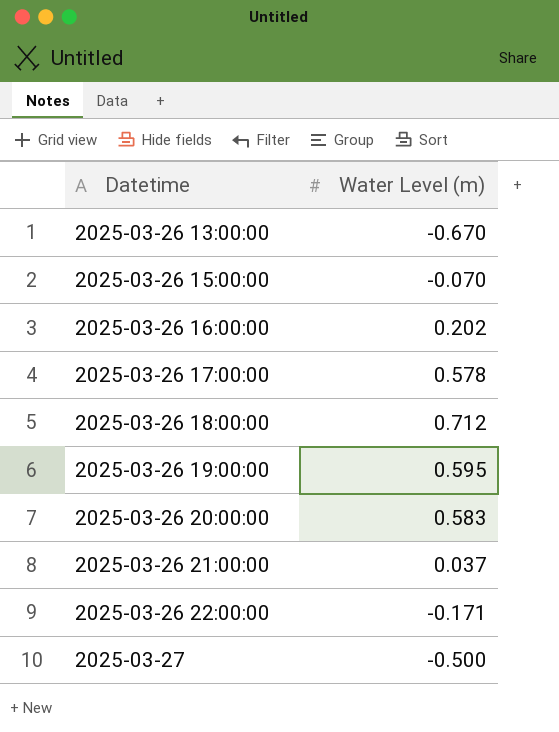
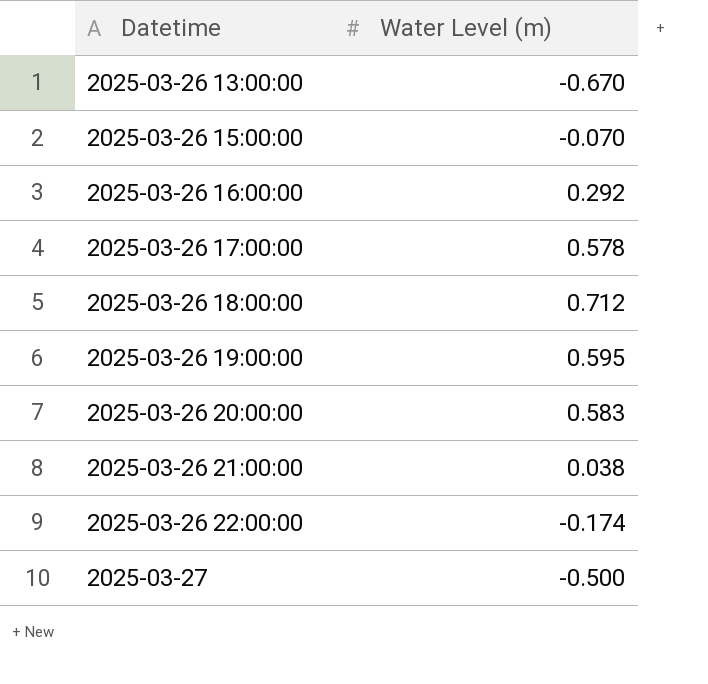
2025-03-26 16:00:00 | Water Level (m): 0.202 -> 0.292
2025-03-26 21:00:00 | Water Level (m): 0.037 -> 0.038
2025-03-26 22:00:00 | Water Level (m): -0.171 -> -0.174

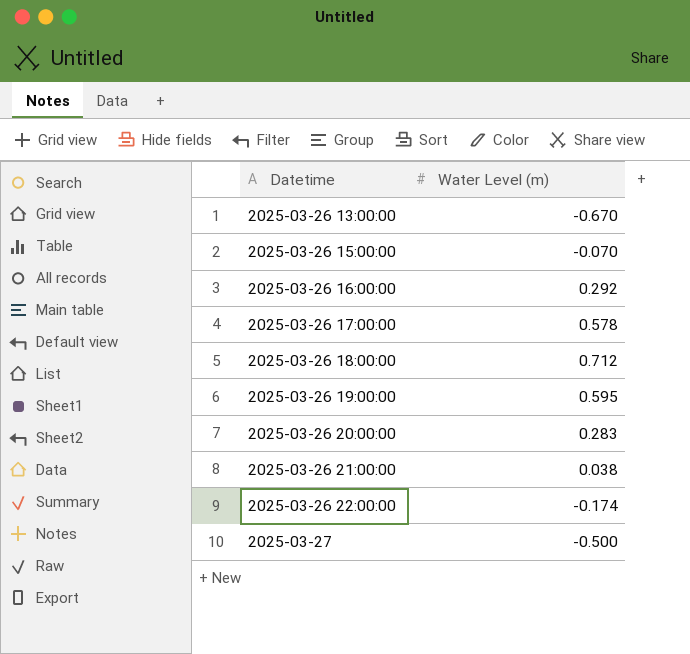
2025-03-26 20:00:00 | Water Level (m): 0.583 -> 0.283

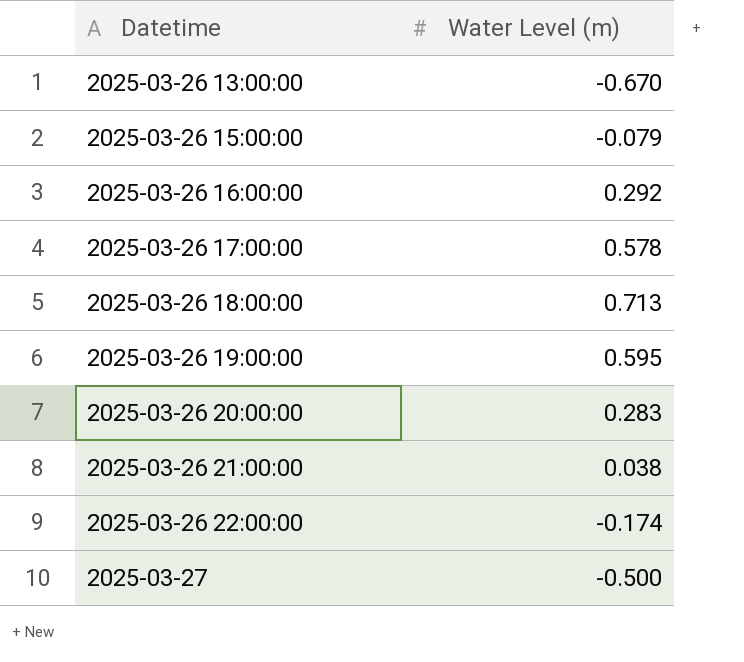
2025-03-26 15:00:00 | Water Level (m): -0.070 -> -0.079
2025-03-26 18:00:00 | Water Level (m): 0.712 -> 0.713

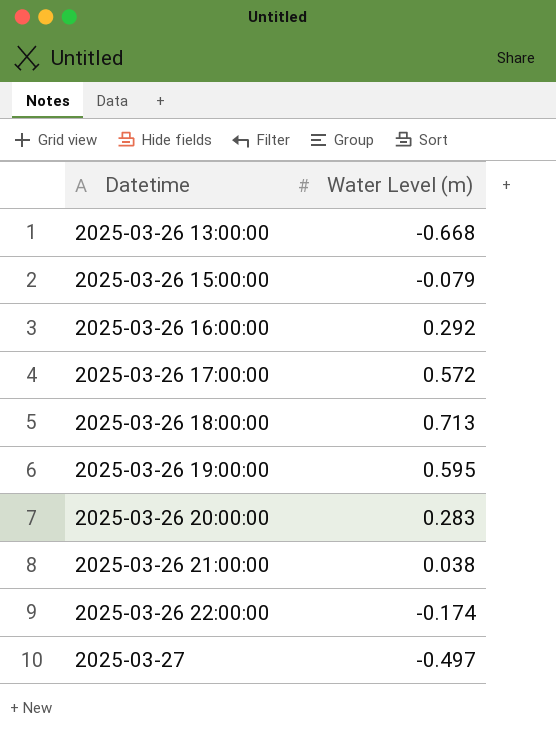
2025-03-26 13:00:00 | Water Level (m): -0.670 -> -0.668
2025-03-26 17:00:00 | Water Level (m): 0.578 -> 0.572
2025-03-27 | Water Level (m): -0.500 -> -0.497

